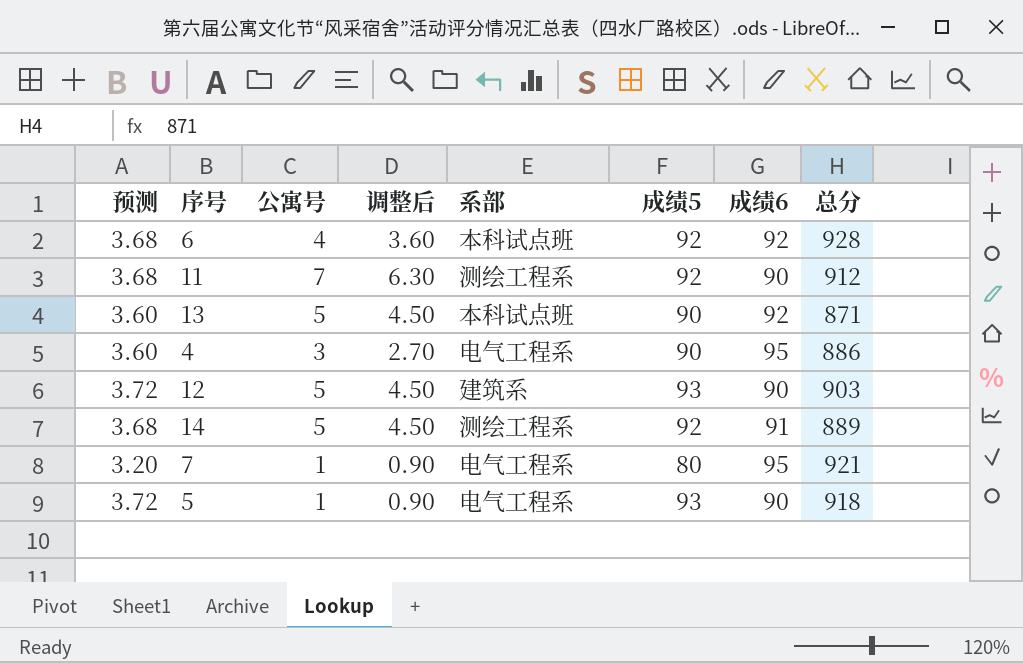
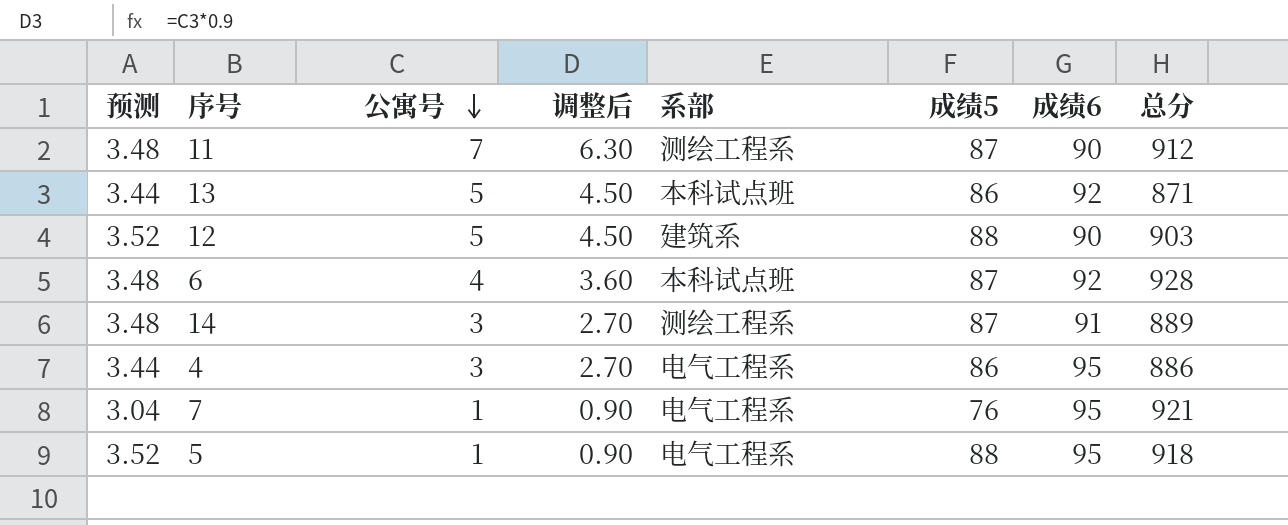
row order: none -> 公寓号 descending
11 | 预测: 3.68 -> 3.48
11 | 成绩5: 92 -> 87
13 | 预测: 3.60 -> 3.44
13 | 成绩5: 90 -> 86
12 | 预测: 3.72 -> 3.52
12 | 成绩5: 93 -> 88
6 | 预测: 3.68 -> 3.48
6 | 成绩5: 92 -> 87
14 | 预测: 3.68 -> 3.48
14 | 公寓号: 5 -> 3
14 | 调整后: 4.50 -> 2.70
14 | 成绩5: 92 -> 87
4 | 预测: 3.60 -> 3.44
4 | 成绩5: 90 -> 86
7 | 预测: 3.20 -> 3.04
7 | 成绩5: 80 -> 76
5 | 预测: 3.72 -> 3.52
5 | 成绩5: 93 -> 88
5 | 成绩6: 90 -> 95

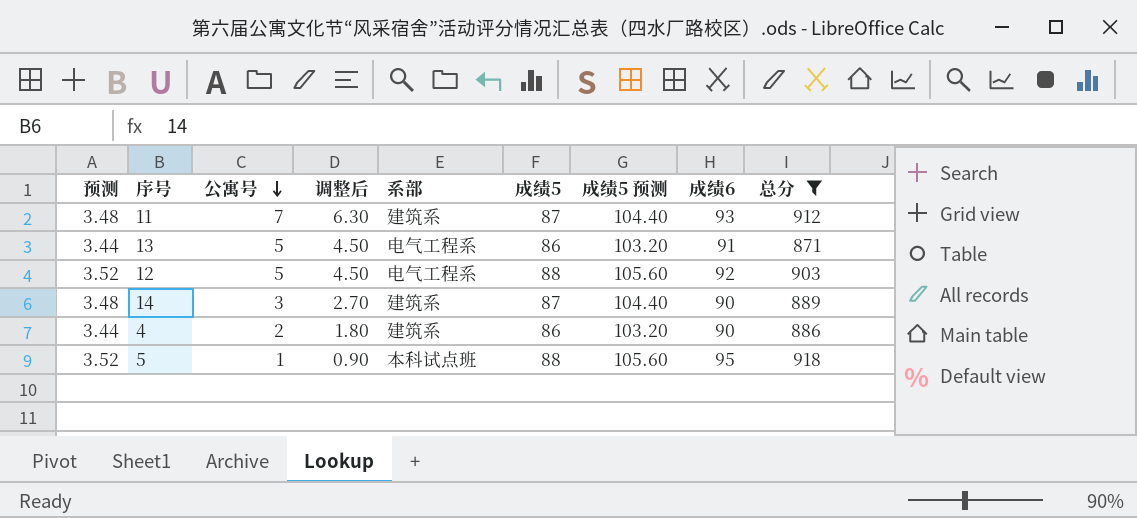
filter: none -> 总分 <= 918
column 成绩5 预测 | formula: none -> [成绩5] * 1.2
11 | 系部: 测绘工程系 -> 建筑系
11 | 成绩6: 90 -> 93
13 | 系部: 本科试点班 -> 电气工程系
13 | 成绩6: 92 -> 91
12 | 系部: 建筑系 -> 电气工程系
12 | 成绩6: 90 -> 92
14 | 系部: 测绘工程系 -> 建筑系
14 | 成绩6: 91 -> 90
4 | 公寓号: 3 -> 2
4 | 调整后: 2.70 -> 1.80
4 | 系部: 电气工程系 -> 建筑系
4 | 成绩6: 95 -> 90
5 | 系部: 电气工程系 -> 本科试点班

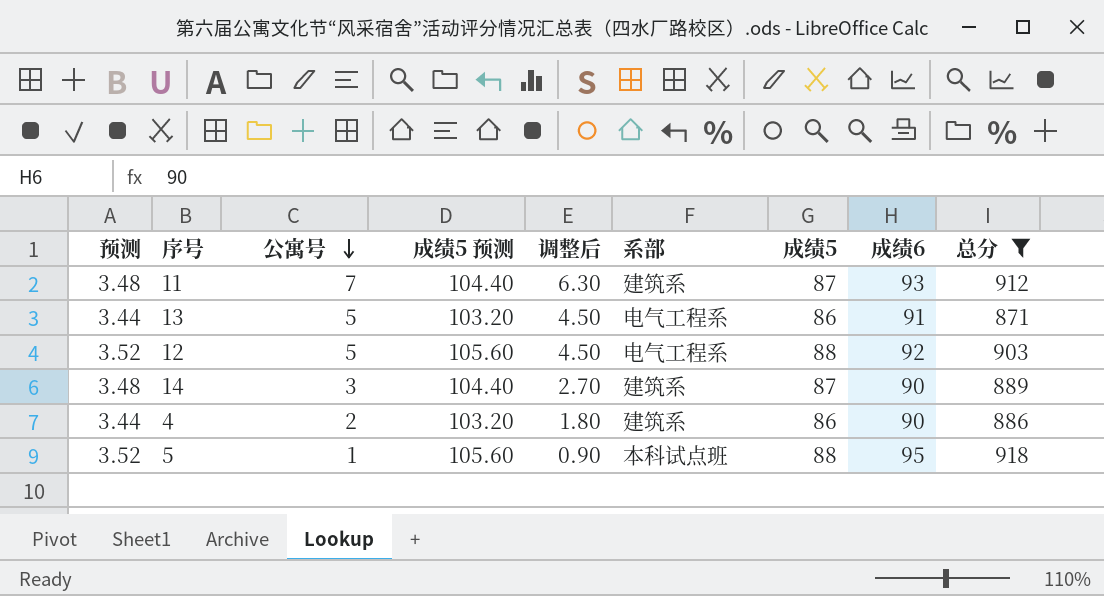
column 成绩5 预测 | position: 7 -> 4

